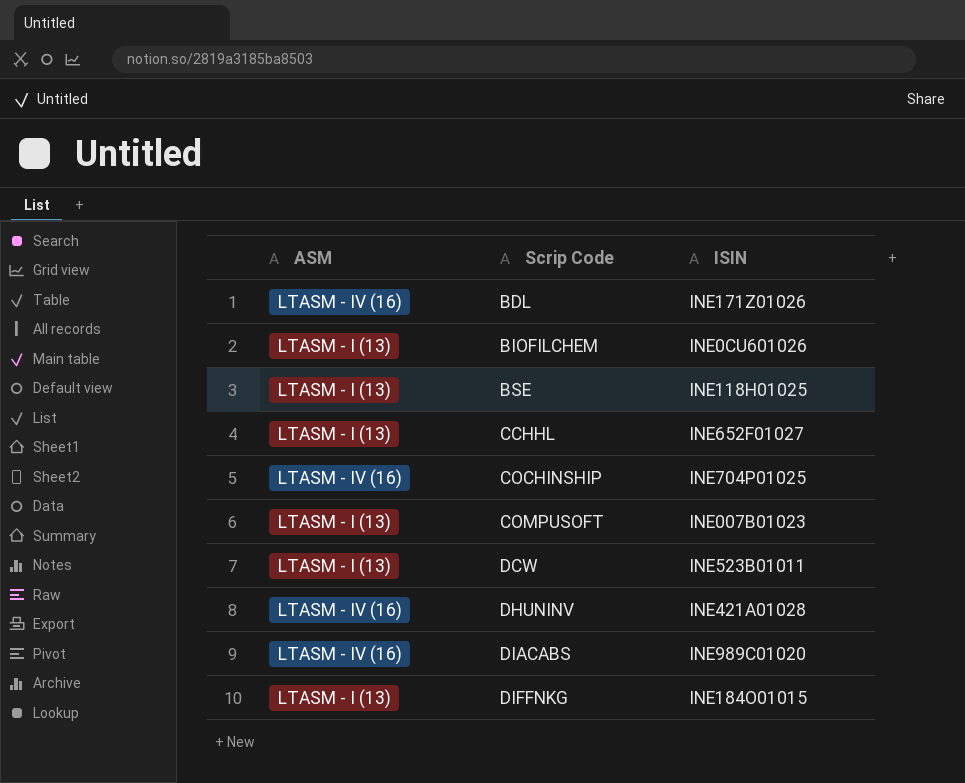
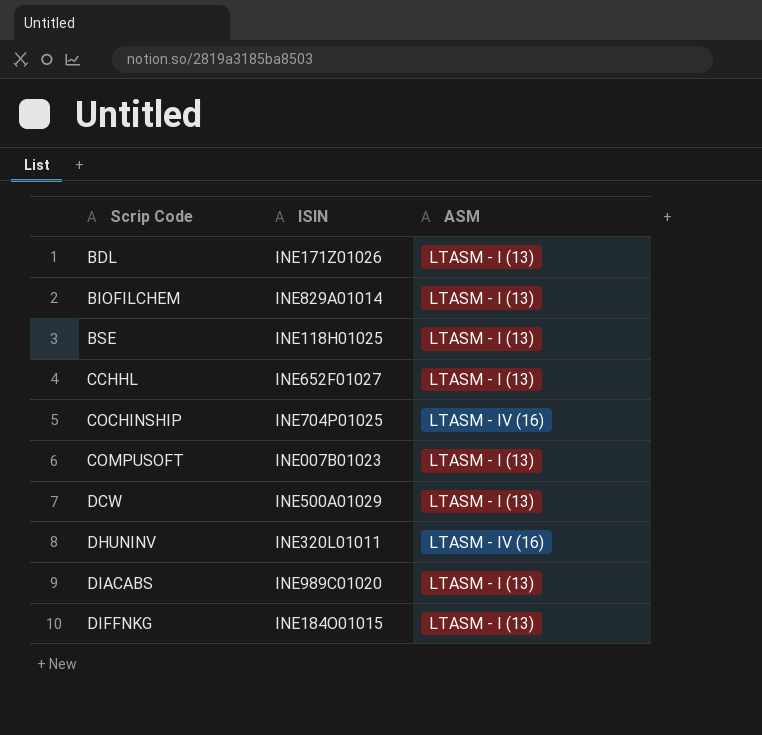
column ASM | position: 1 -> 3
BDL | ASM: LTASM - IV (16) -> LTASM - I (13)
BIOFILCHEM | ISIN: INE0CU601026 -> INE829A01014
DCW | ISIN: INE523B01011 -> INE500A01029
DHUNINV | ISIN: INE421A01028 -> INE320L01011
DIACABS | ASM: LTASM - IV (16) -> LTASM - I (13)

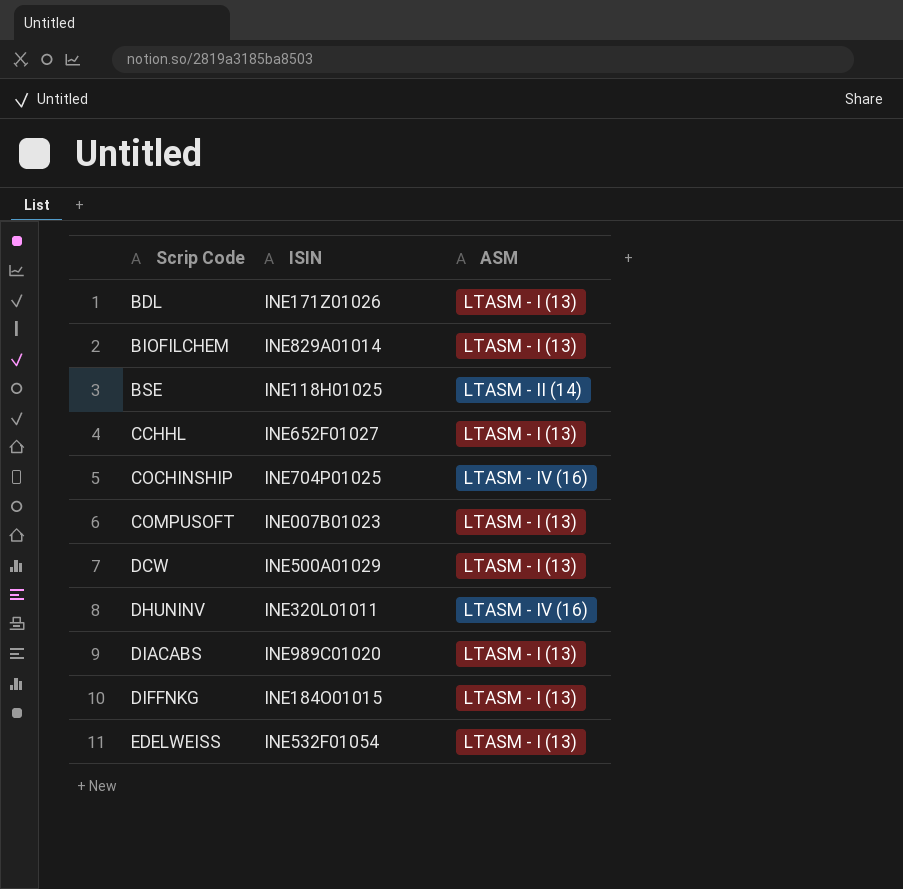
BSE | ASM: LTASM - I (13) -> LTASM - II (14)
row EDELWEISS: none -> INE532F01054 | LTASM - I (13)

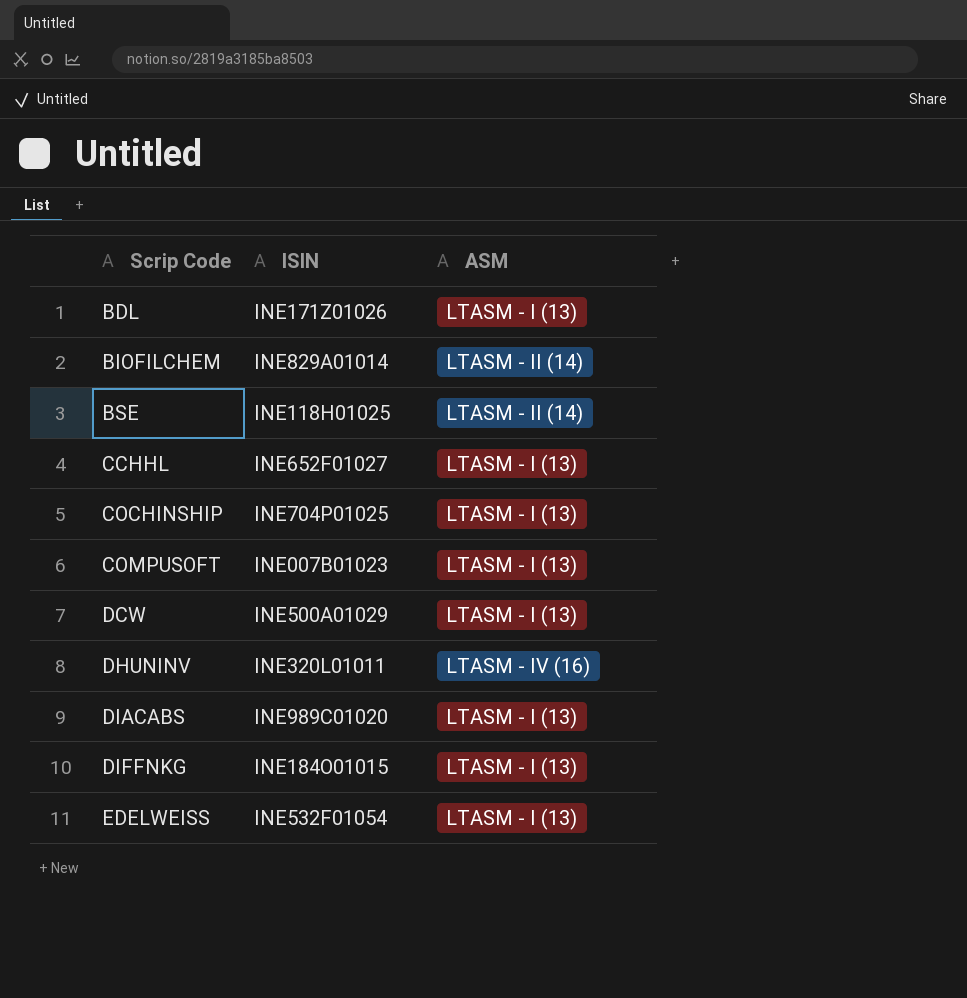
BIOFILCHEM | ASM: LTASM - I (13) -> LTASM - II (14)
COCHINSHIP | ASM: LTASM - IV (16) -> LTASM - I (13)

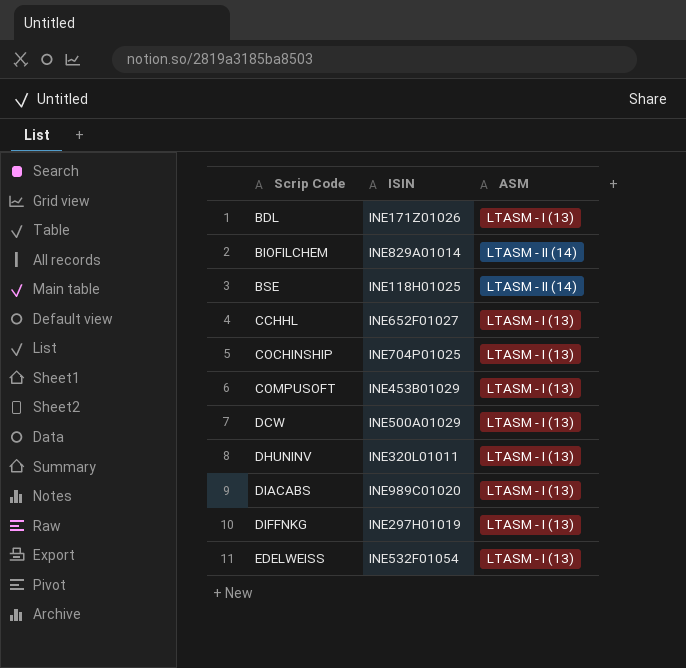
COMPUSOFT | ISIN: INE007B01023 -> INE453B01029
DHUNINV | ASM: LTASM - IV (16) -> LTASM - I (13)
DIFFNKG | ISIN: INE184O01015 -> INE297H01019

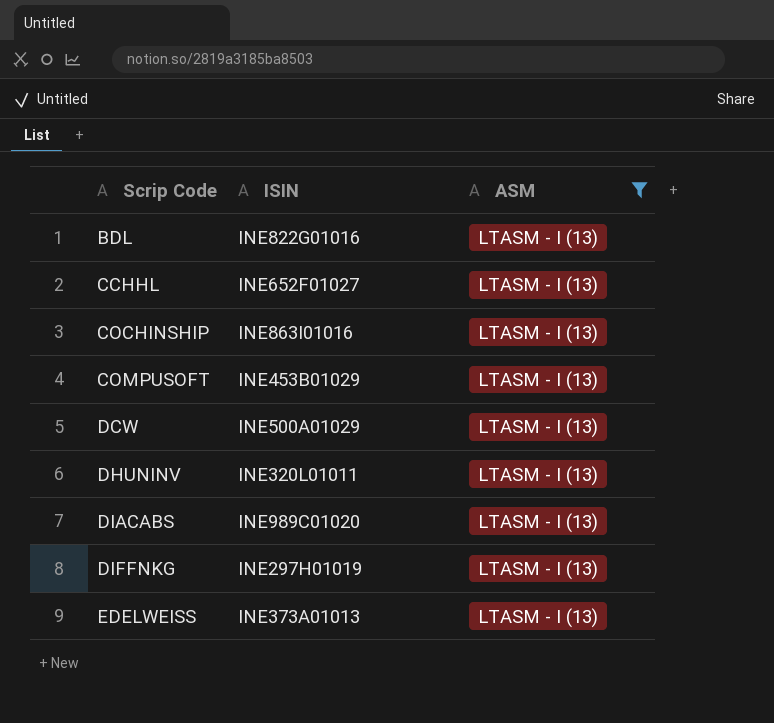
filter: none -> ASM = LTASM - I (13)
BDL | ISIN: INE171Z01026 -> INE822G01016
COCHINSHIP | ISIN: INE704P01025 -> INE863I01016
EDELWEISS | ISIN: INE532F01054 -> INE373A01013

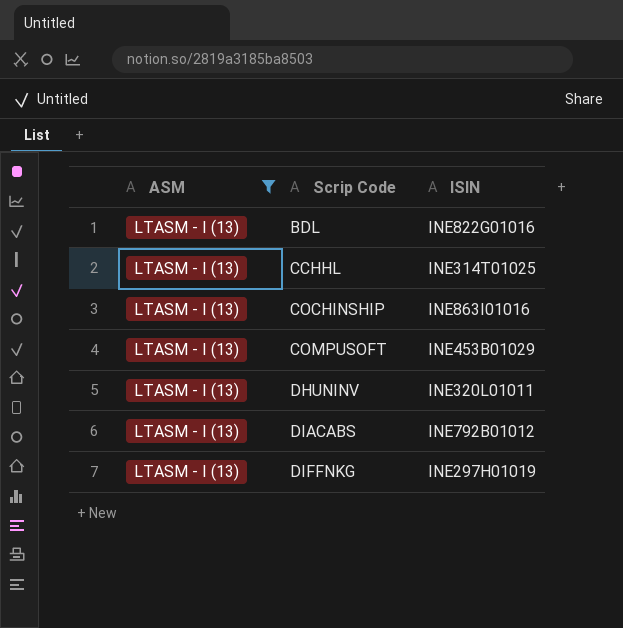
column ASM | position: 3 -> 1
row DCW: INE500A01029 | LTASM - I (13) -> none
row EDELWEISS: INE373A01013 | LTASM - I (13) -> none
CCHHL | ISIN: INE652F01027 -> INE314T01025
DIACABS | ISIN: INE989C01020 -> INE792B01012

